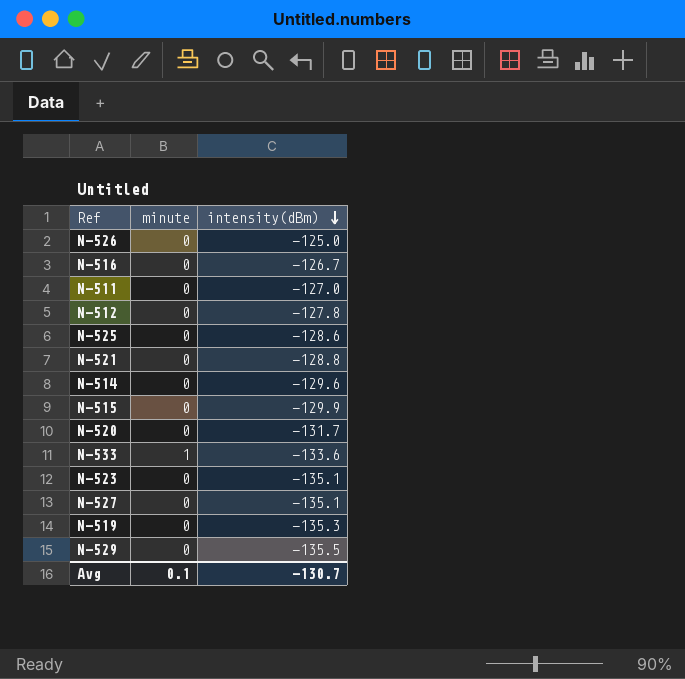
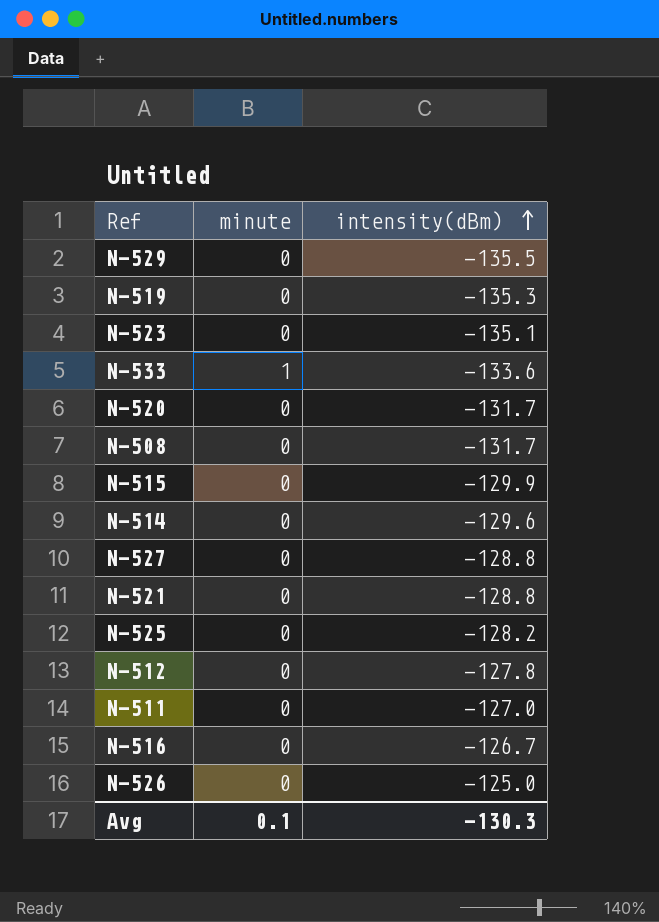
row order: intensity(dBm) descending -> intensity(dBm) ascending
row N-508: none -> 0 | -131.7
N-527 | intensity(dBm): -135.1 -> -128.8
N-525 | intensity(dBm): -128.6 -> -128.2
Avg | intensity(dBm): -130.7 -> -130.3

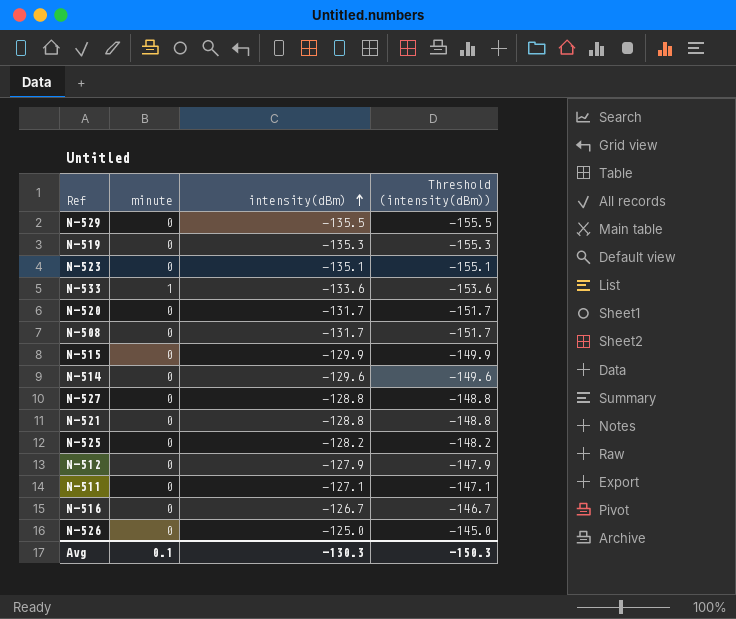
column Threshold (intensity(dBm)) | formula: none -> [intensity(dBm)] - 20
N-512 | intensity(dBm): -127.8 -> -127.9
N-511 | intensity(dBm): -127.0 -> -127.1

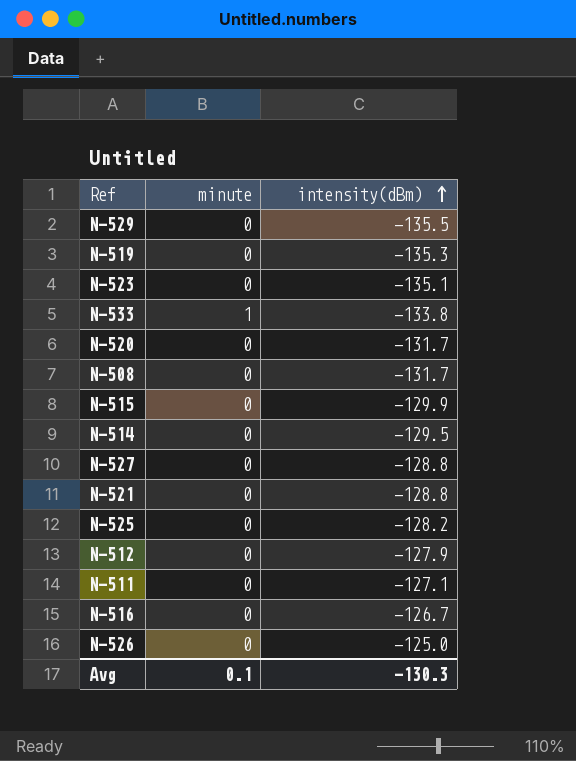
column Threshold (intensity(dBm)) | formula: [intensity(dBm)] - 20 -> none
N-533 | intensity(dBm): -133.6 -> -133.8
N-514 | intensity(dBm): -129.6 -> -129.5

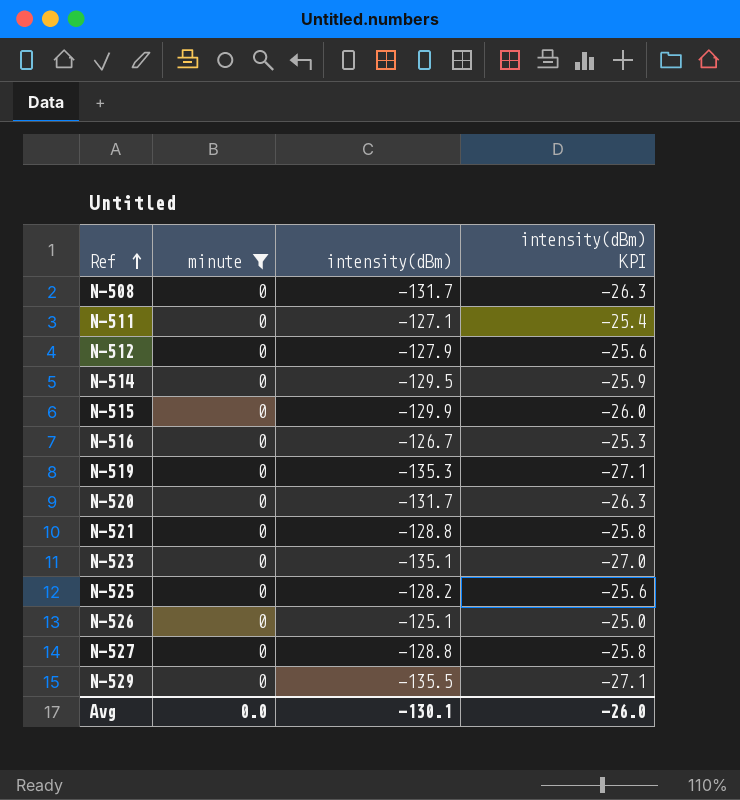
filter: none -> minute = 0
row order: intensity(dBm) ascending -> Ref ascending
column intensity(dBm) KPI | formula: none -> [intensity(dBm)] * 0.2
N-526 | intensity(dBm): -125.0 -> -125.1
Avg | minute: 0.1 -> 0.0
Avg | intensity(dBm): -130.3 -> -130.1

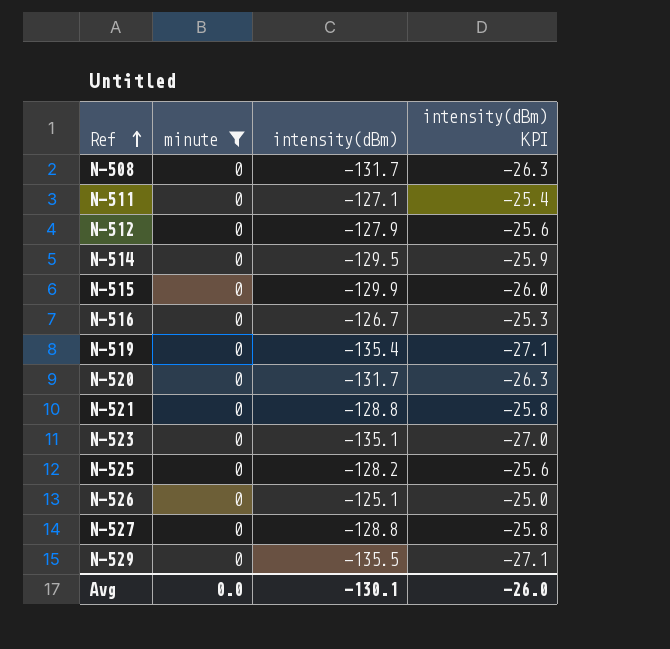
N-519 | intensity(dBm): -135.3 -> -135.4

